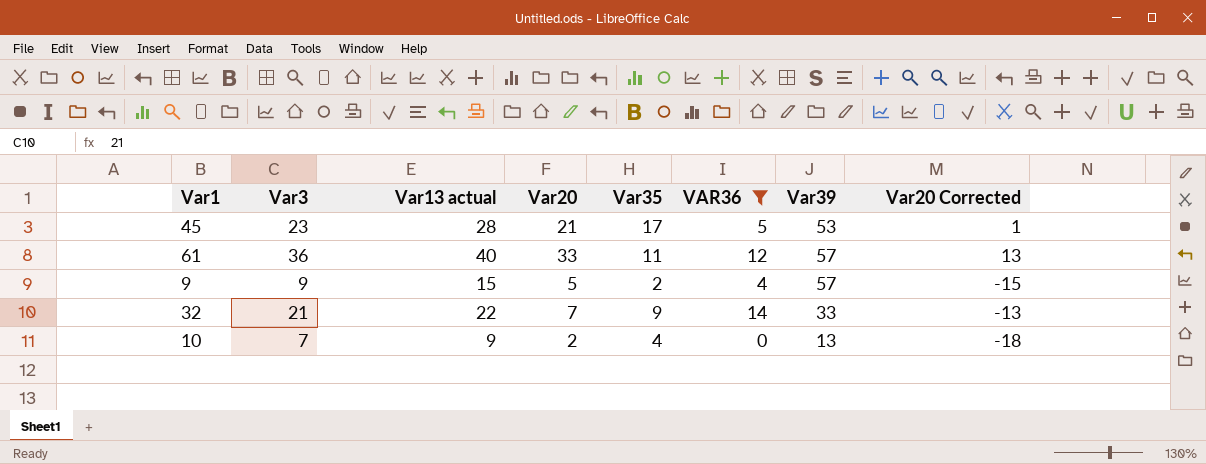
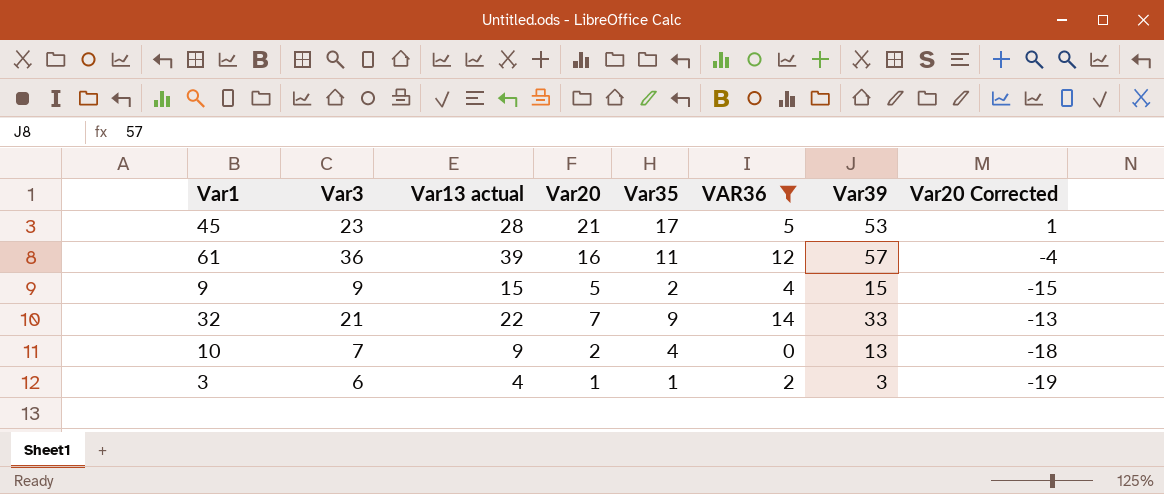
61 | Var13 actual: 40 -> 39
61 | Var20: 33 -> 16
61 | Var20 Corrected: 13 -> -4
9 | Var39: 57 -> 15
row 3: none -> 6 | 4 | 1 | 1 | 2 | 3 | -19

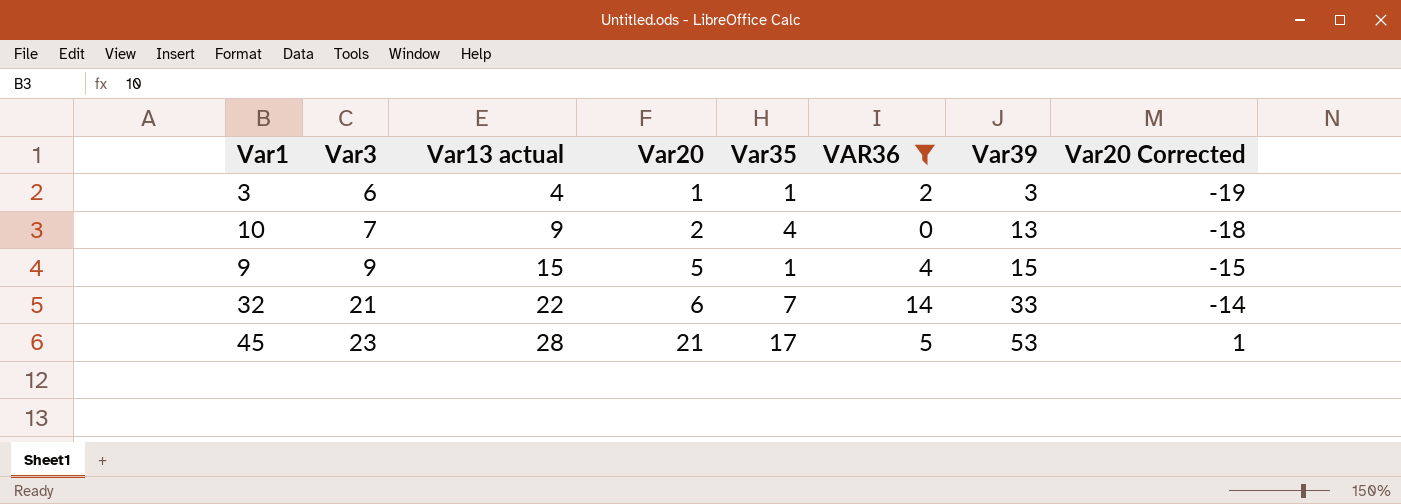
row order: none -> Var3 ascending
row 61: 36 | 39 | 16 | 11 | 12 | 57 | -4 -> none
9 | Var35: 2 -> 1
32 | Var20: 7 -> 6
32 | Var35: 9 -> 7
32 | Var20 Corrected: -13 -> -14

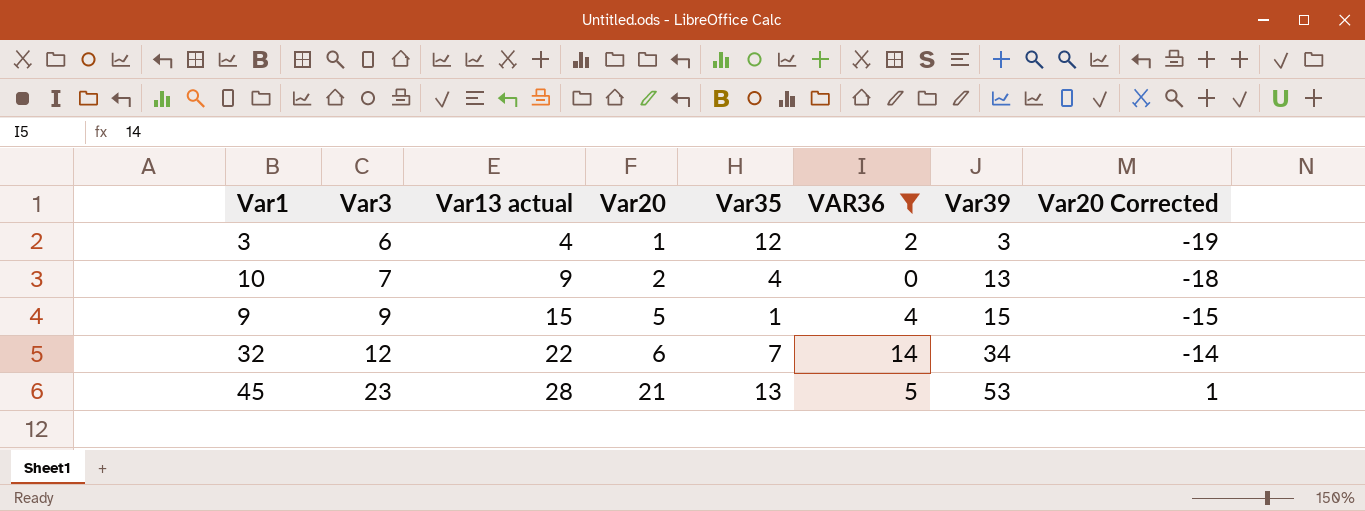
3 | Var35: 1 -> 12
32 | Var3: 21 -> 12
32 | Var39: 33 -> 34
45 | Var35: 17 -> 13

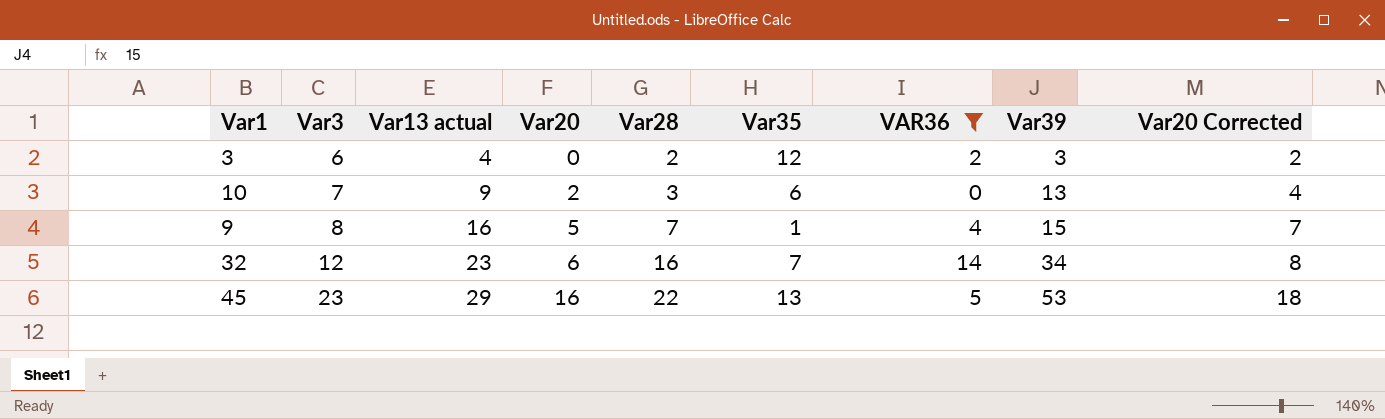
column Var28 | position: none -> 5
column Var20 Corrected | formula: [Var20] - 20 -> [Var20] + 2
3 | Var20: 1 -> 0
10 | Var35: 4 -> 6
9 | Var3: 9 -> 8
9 | Var13 actual: 15 -> 16
32 | Var13 actual: 22 -> 23
45 | Var13 actual: 28 -> 29
45 | Var20: 21 -> 16

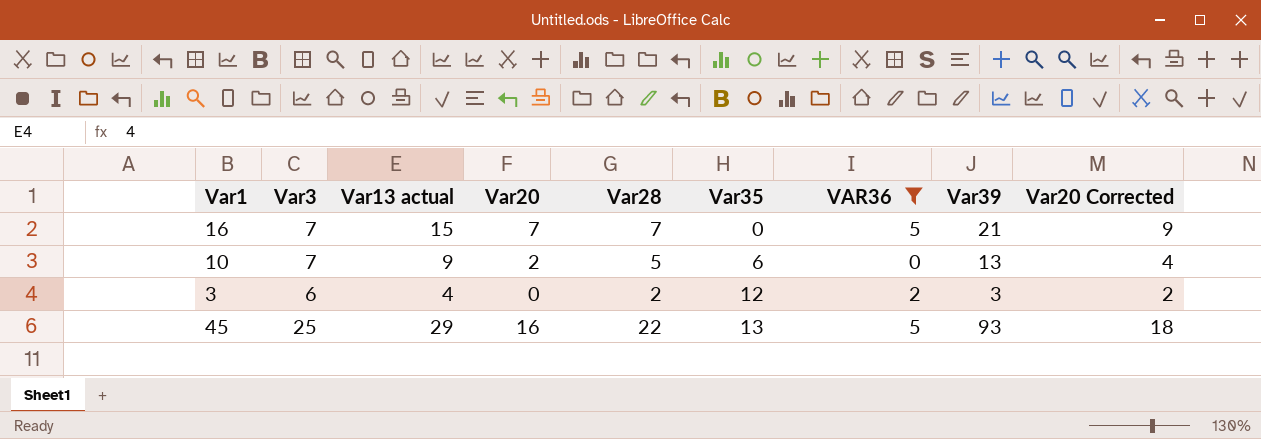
row order: Var3 ascending -> Var35 ascending
row 9: 8 | 16 | 5 | 7 | 1 | 4 | 15 | 7 -> none
row 32: 12 | 23 | 6 | 16 | 7 | 14 | 34 | 8 -> none
row 16: none -> 7 | 15 | 7 | 7 | 0 | 5 | 21 | 9
10 | Var28: 3 -> 5
45 | Var3: 23 -> 25
45 | Var39: 53 -> 93

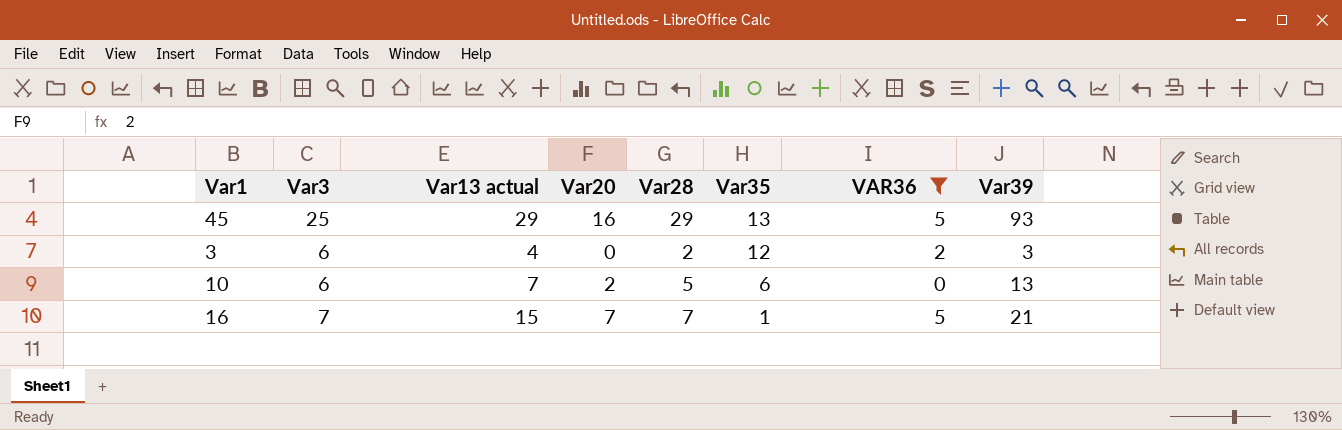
row order: Var35 ascending -> Var35 descending
column Var20 Corrected | formula: [Var20] + 2 -> none
45 | Var28: 22 -> 29
10 | Var3: 7 -> 6
10 | Var13 actual: 9 -> 7
16 | Var35: 0 -> 1

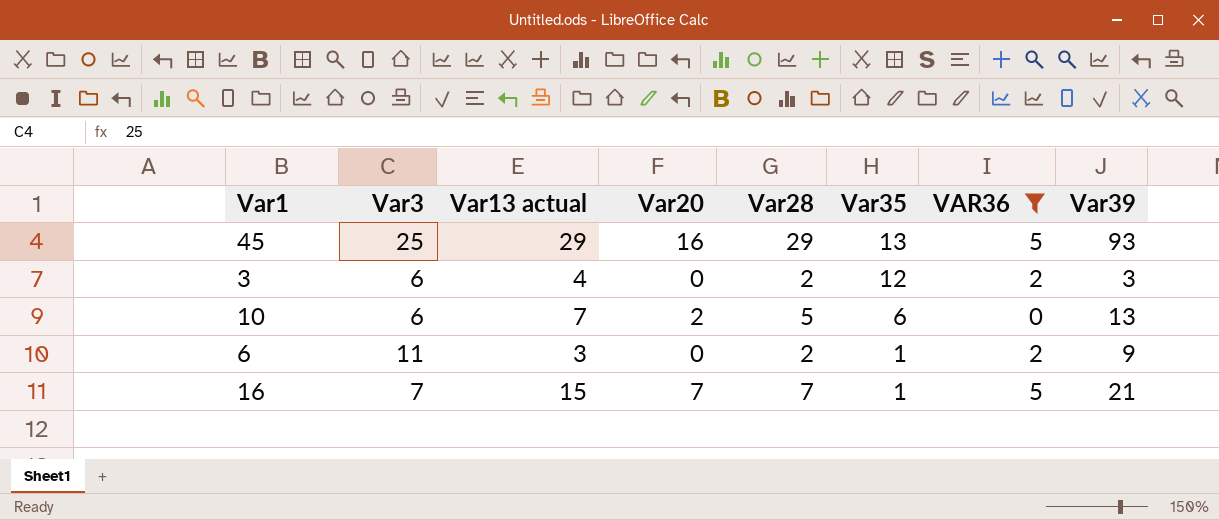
row 6: none -> 11 | 3 | 0 | 2 | 1 | 2 | 9

